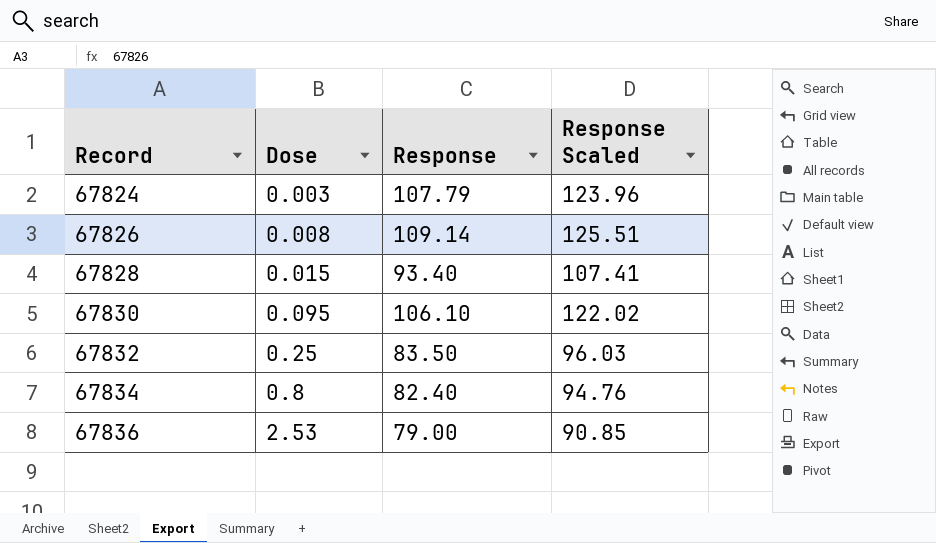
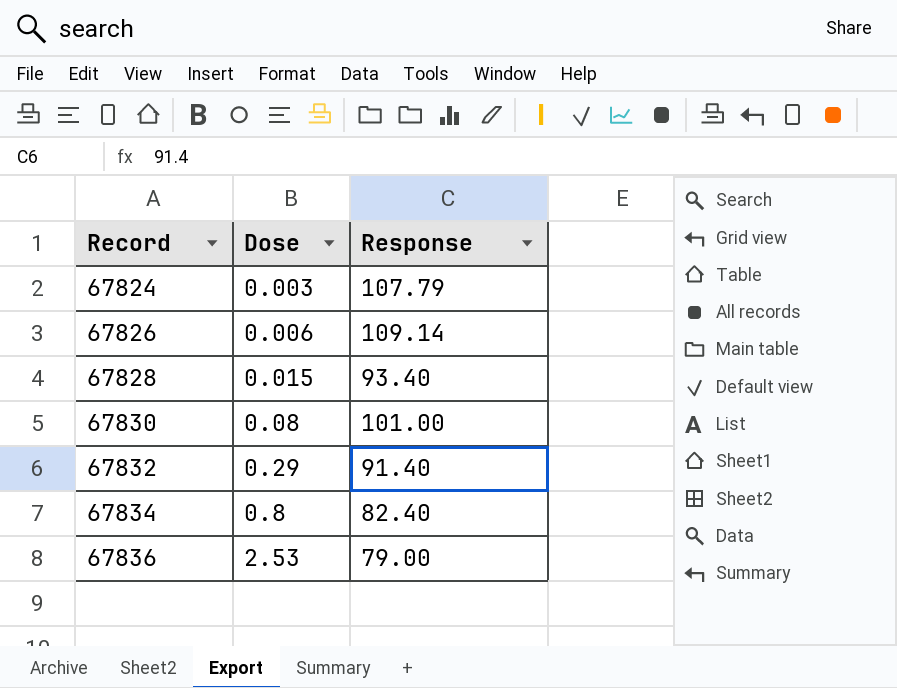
column Response Scaled | formula: [Response] * 1.15 -> none
67826 | Dose: 0.008 -> 0.006
67830 | Dose: 0.095 -> 0.08
67830 | Response: 106.10 -> 101.00
67832 | Dose: 0.25 -> 0.29
67832 | Response: 83.50 -> 91.40

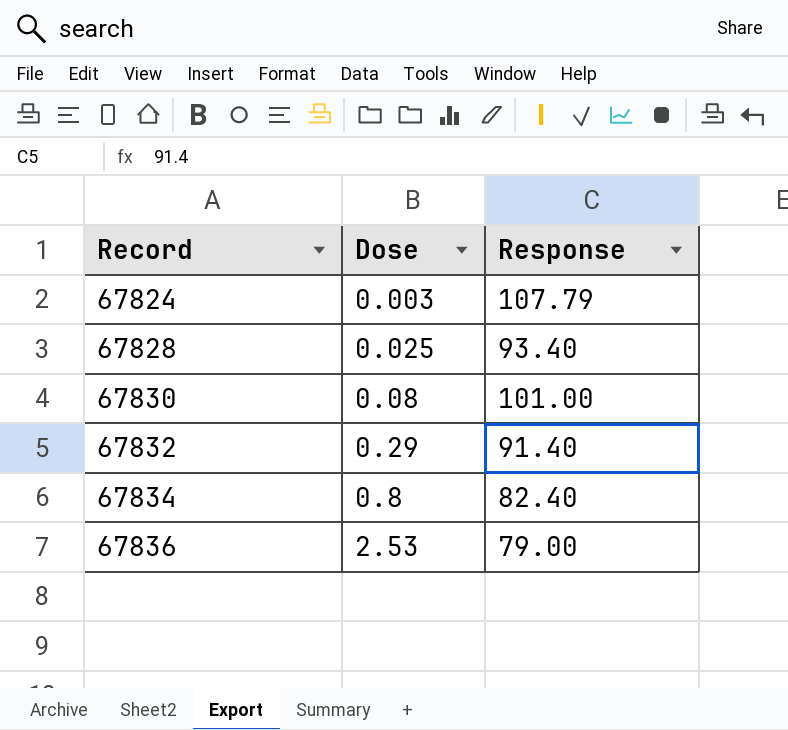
row 67826: 0.006 | 109.14 -> none
67828 | Dose: 0.015 -> 0.025

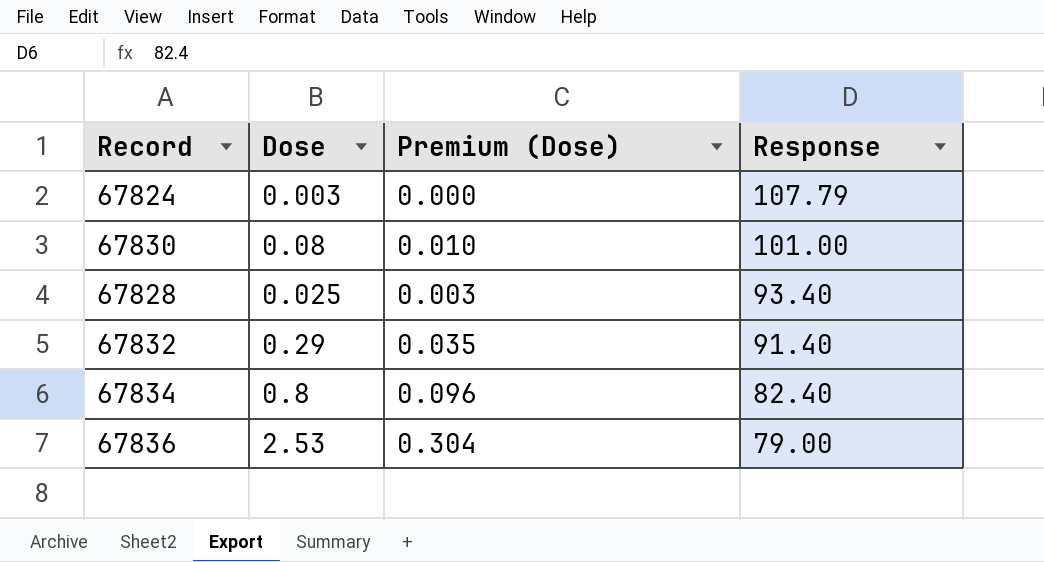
row order: Record ascending -> Response descending
column Premium (Dose) | formula: none -> [Dose] * 0.12

